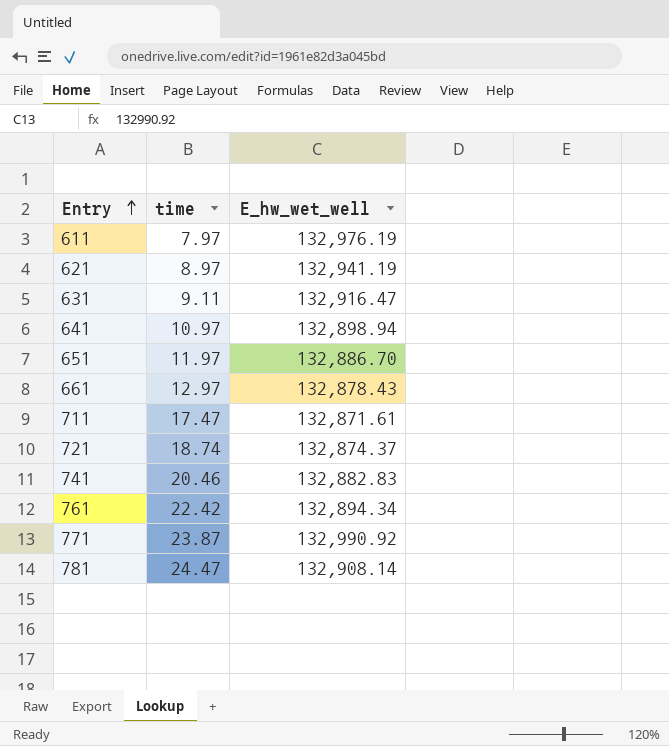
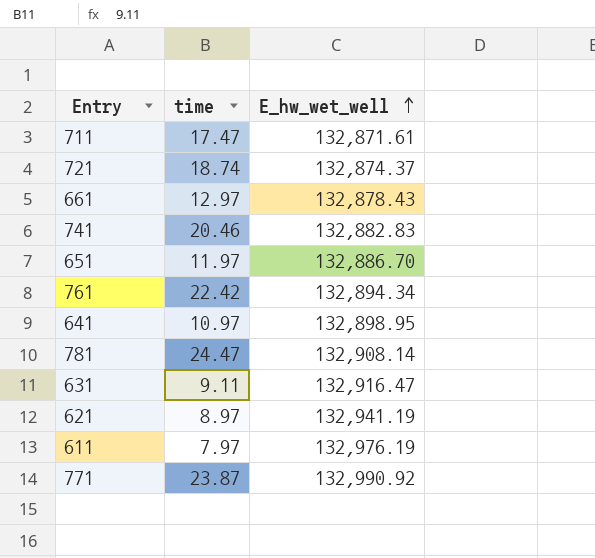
row order: Entry ascending -> E_hw_wet_well ascending
641 | E_hw_wet_well: 132,898.94 -> 132,898.95

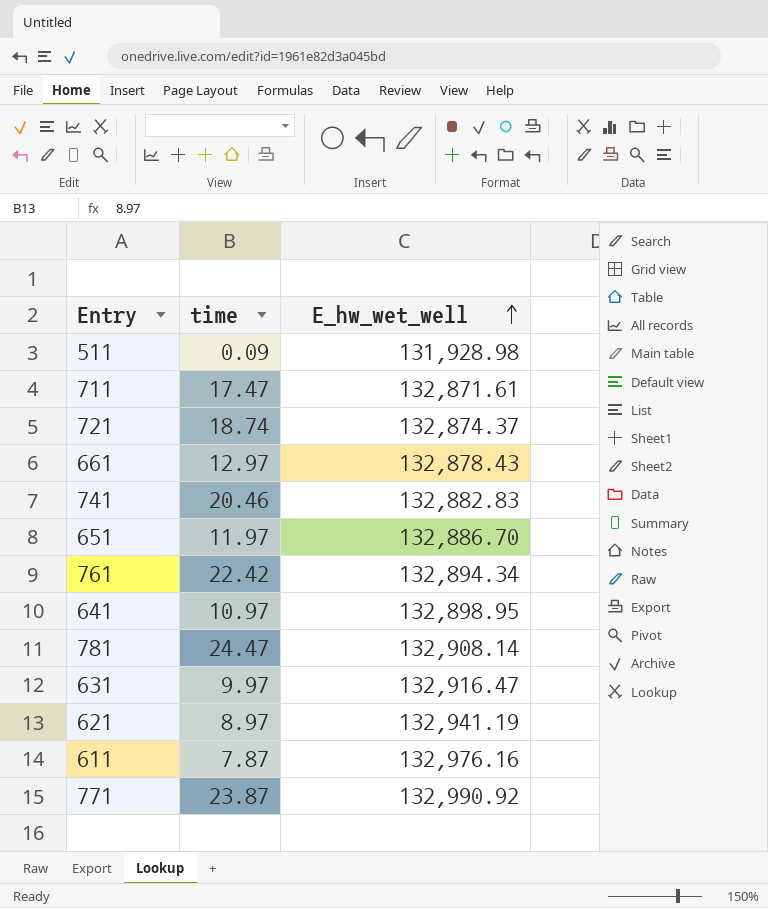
row 511: none -> 0.09 | 131,928.98
631 | time: 9.11 -> 9.97
611 | time: 7.97 -> 7.87
611 | E_hw_wet_well: 132,976.19 -> 132,976.16

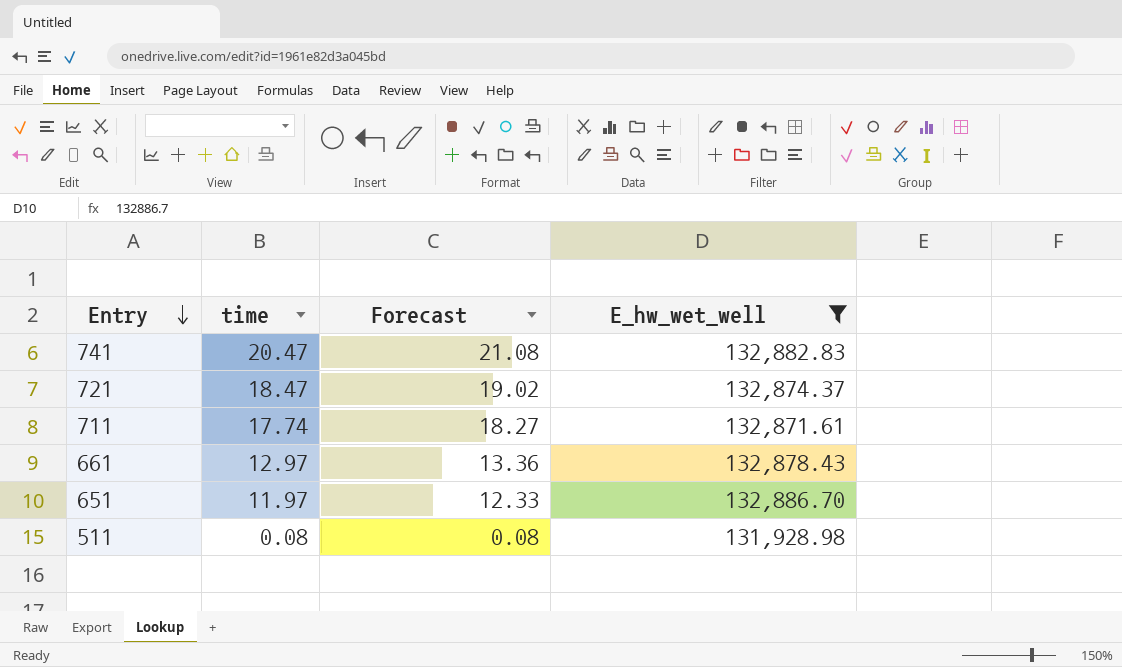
filter: none -> E_hw_wet_well <= 132,886.70
row order: E_hw_wet_well ascending -> Entry descending
column Forecast | formula: none -> [time] * 1.03
741 | time: 20.46 -> 20.47
721 | time: 18.74 -> 18.47
711 | time: 17.47 -> 17.74
511 | time: 0.09 -> 0.08

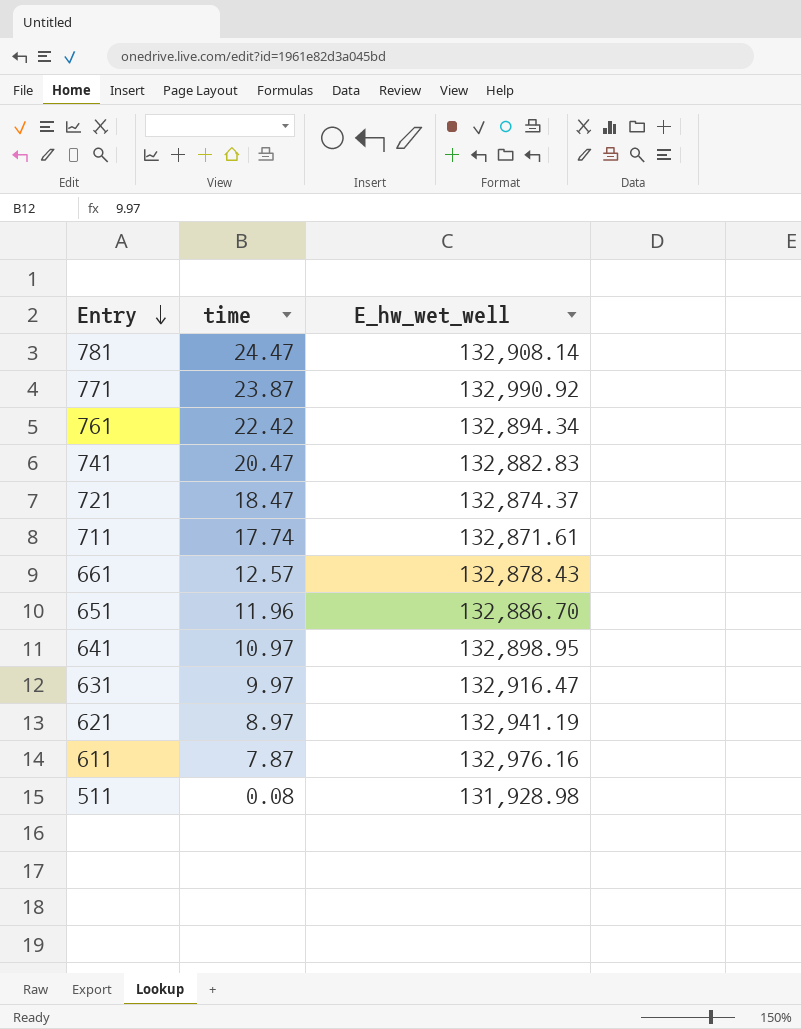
filter: E_hw_wet_well <= 132,886.70 -> none
column Forecast | formula: [time] * 1.03 -> none
661 | time: 12.97 -> 12.57
651 | time: 11.97 -> 11.96

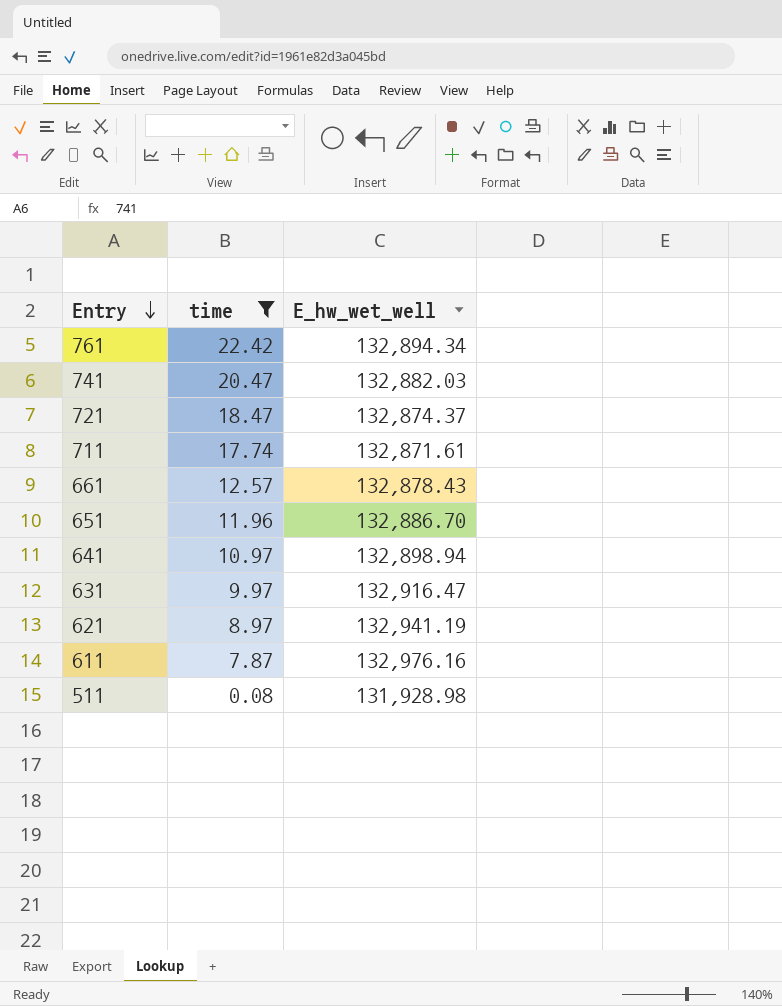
filter: none -> time <= 22.42
741 | E_hw_wet_well: 132,882.83 -> 132,882.03
641 | E_hw_wet_well: 132,898.95 -> 132,898.94

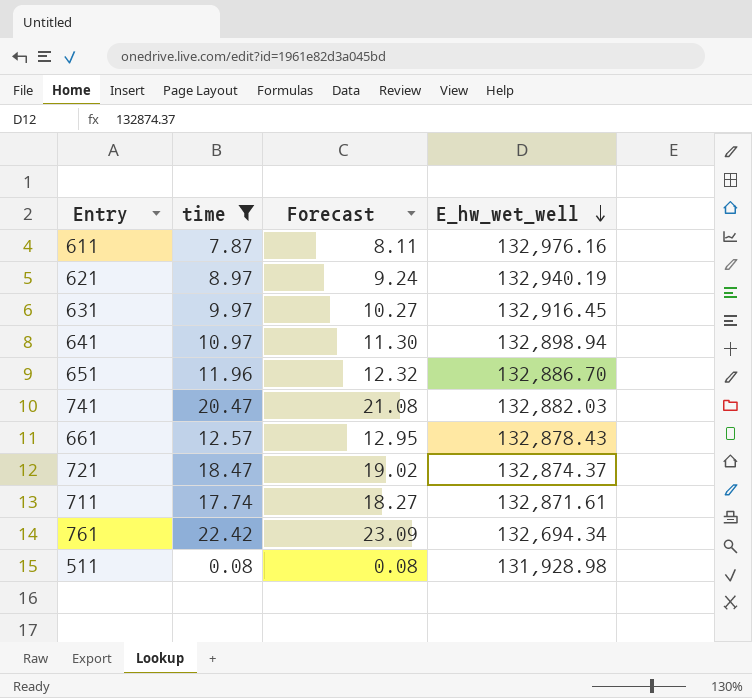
row order: Entry descending -> E_hw_wet_well descending
column Forecast | formula: none -> [time] * 1.03
621 | E_hw_wet_well: 132,941.19 -> 132,940.19
631 | E_hw_wet_well: 132,916.47 -> 132,916.45
761 | E_hw_wet_well: 132,894.34 -> 132,694.34

